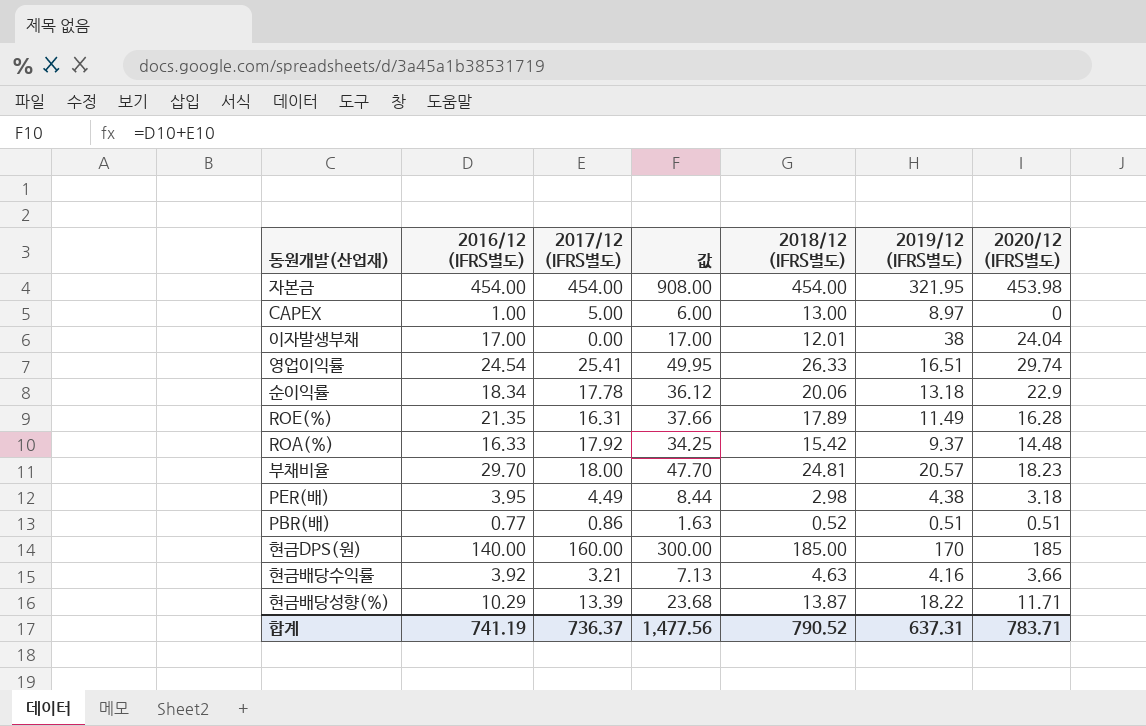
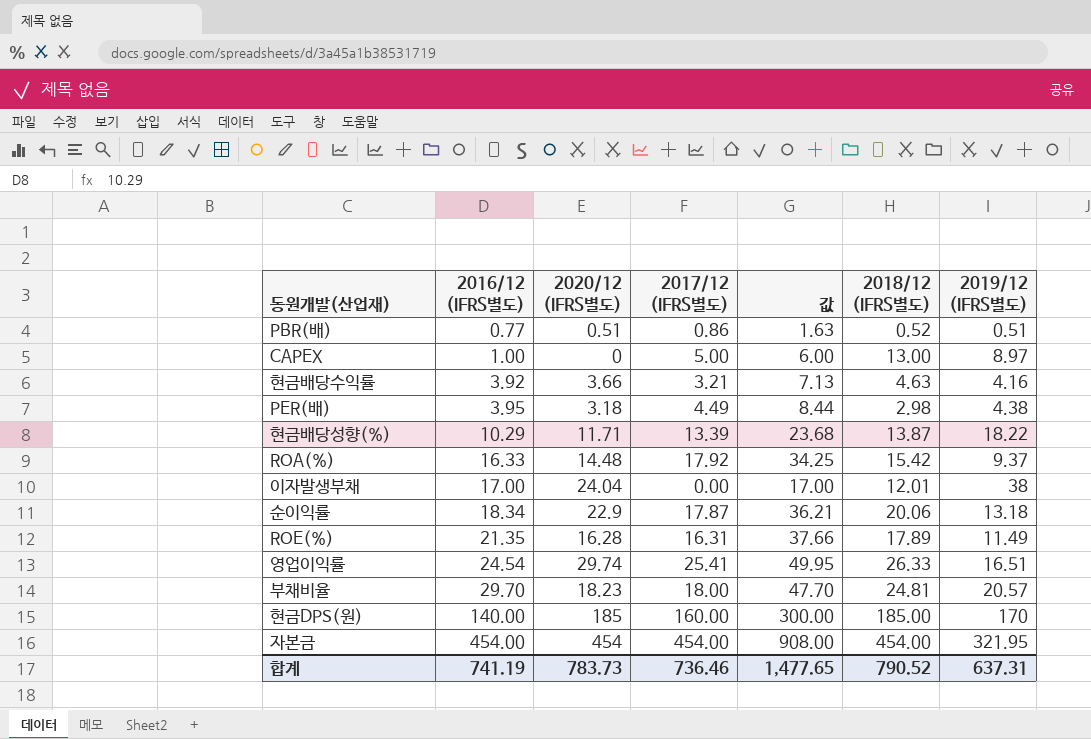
row order: none -> 2016/12 (IFRS별도) ascending
column 2020/12 (IFRS별도) | position: 7 -> 3
순이익률 | 2017/12 (IFRS별도): 17.78 -> 17.87
순이익률 | 값: 36.12 -> 36.21
자본금 | 2020/12 (IFRS별도): 453.98 -> 454
합계 | 2020/12 (IFRS별도): 783.71 -> 783.73
합계 | 2017/12 (IFRS별도): 736.37 -> 736.46
합계 | 값: 1,477.56 -> 1,477.65

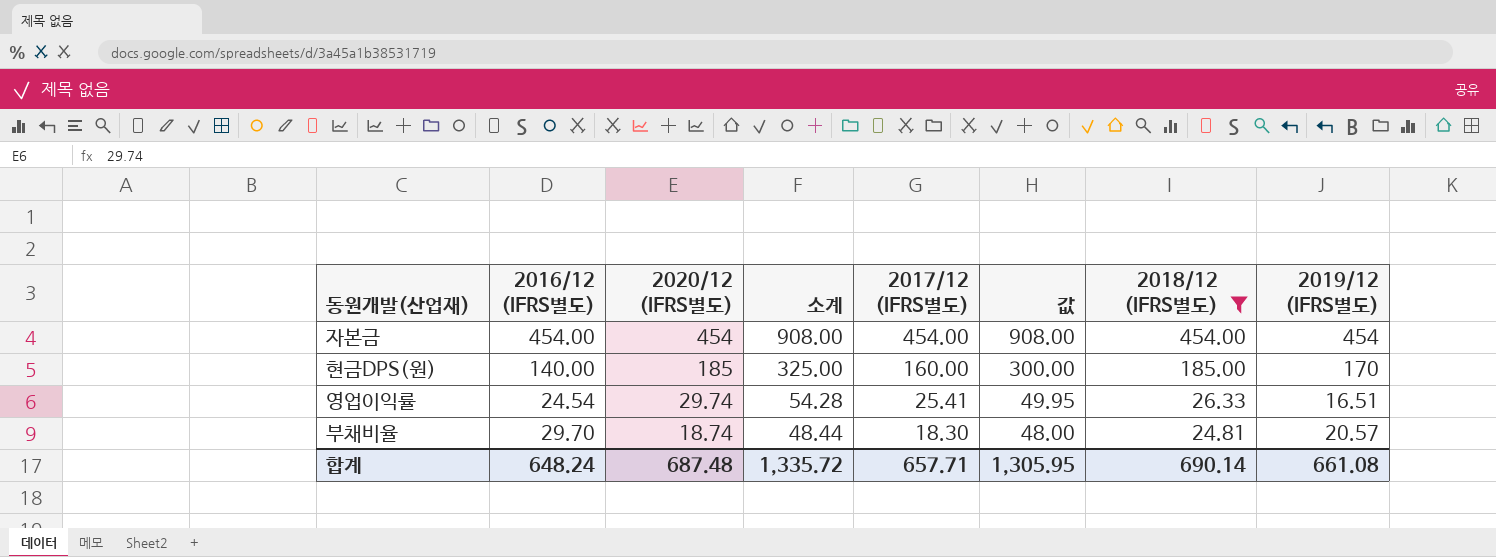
filter: none -> 2018/12 (IFRS별도) >= 24.81
row order: 2016/12 (IFRS별도) ascending -> 2020/12 (IFRS별도) descending
column 소계 | formula: none -> [2016/12 (IFRS별도)] + [2020/12 (IFRS별도)]
자본금 | 2019/12 (IFRS별도): 321.95 -> 454
부채비율 | 2020/12 (IFRS별도): 18.23 -> 18.74
부채비율 | 2017/12 (IFRS별도): 18.00 -> 18.30
부채비율 | 값: 47.70 -> 48.00
합계 | 2016/12 (IFRS별도): 741.19 -> 648.24
합계 | 2020/12 (IFRS별도): 783.73 -> 687.48
합계 | 2017/12 (IFRS별도): 736.46 -> 657.71
합계 | 값: 1,477.65 -> 1,305.95
합계 | 2018/12 (IFRS별도): 790.52 -> 690.14
합계 | 2019/12 (IFRS별도): 637.31 -> 661.08

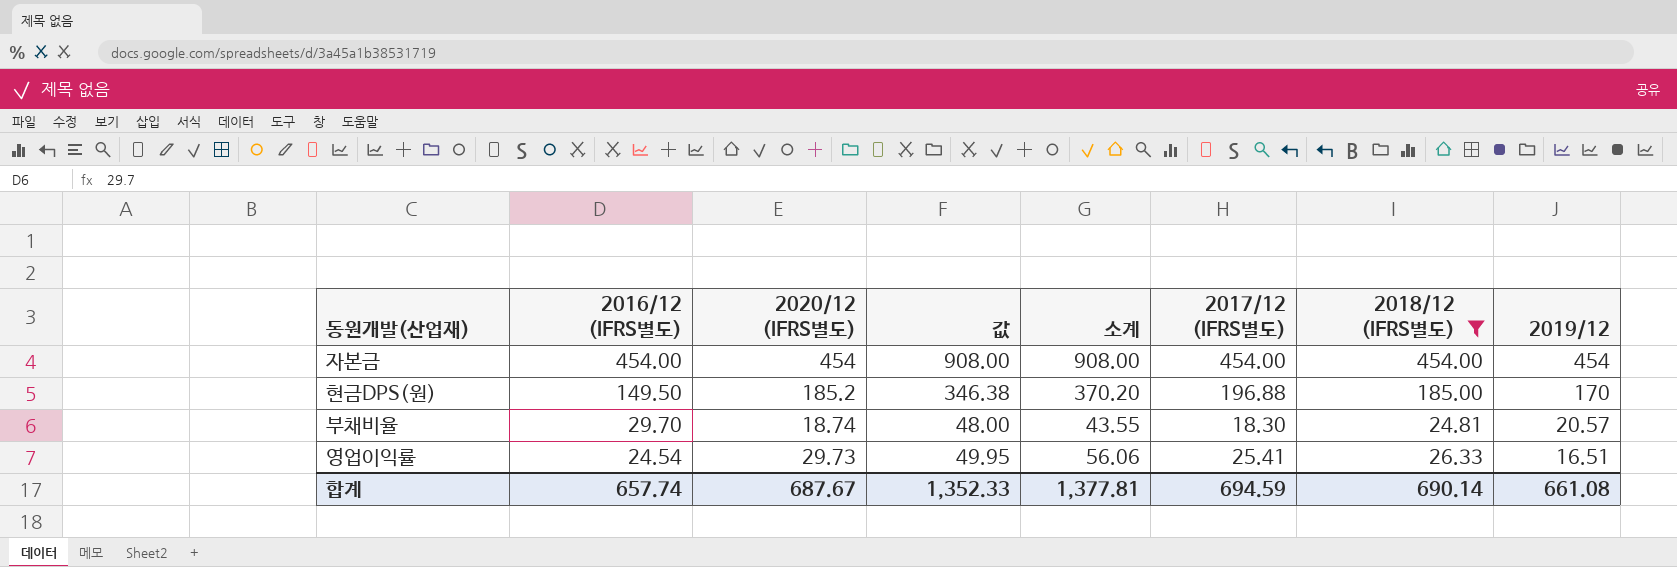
row order: 2020/12 (IFRS별도) descending -> 2016/12 (IFRS별도) descending
column 값 | position: 6 -> 4
column 소계 | formula: [2016/12 (IFRS별도)] + [2020/12 (IFRS별도)] -> [2020/12 (IFRS별도)] + [2018/12 (IFRS별도)]
column name: 2019/12 (IFRS별도) -> 2019/12
현금DPS(원) | 2016/12 (IFRS별도): 140.00 -> 149.50
현금DPS(원) | 2020/12 (IFRS별도): 185 -> 185.2
현금DPS(원) | 값: 300.00 -> 346.38
현금DPS(원) | 2017/12 (IFRS별도): 160.00 -> 196.88
영업이익률 | 2020/12 (IFRS별도): 29.74 -> 29.73
합계 | 2016/12 (IFRS별도): 648.24 -> 657.74
합계 | 2020/12 (IFRS별도): 687.48 -> 687.67
합계 | 값: 1,305.95 -> 1,352.33
합계 | 소계: 1,335.72 -> 1,377.81
합계 | 2017/12 (IFRS별도): 657.71 -> 694.59

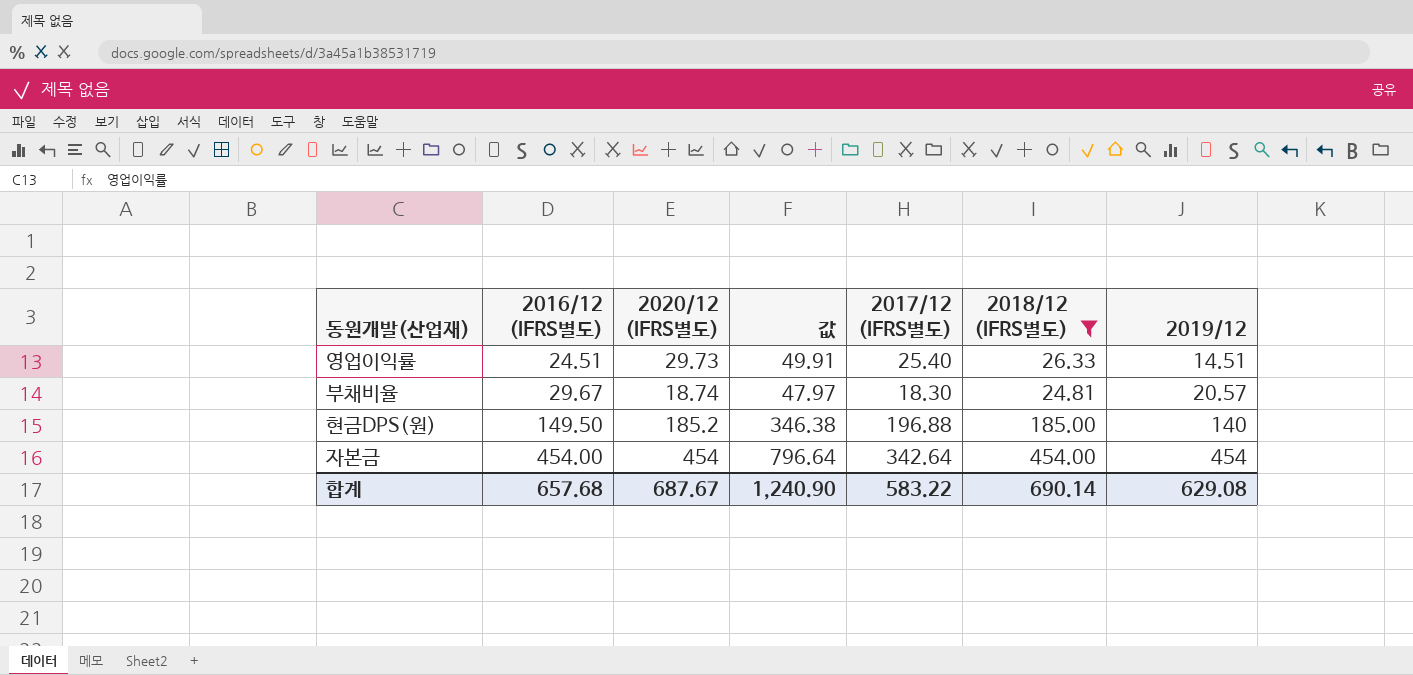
row order: 2016/12 (IFRS별도) descending -> 2016/12 (IFRS별도) ascending
column 소계 | formula: [2020/12 (IFRS별도)] + [2018/12 (IFRS별도)] -> none
영업이익률 | 2016/12 (IFRS별도): 24.54 -> 24.51
영업이익률 | 값: 49.95 -> 49.91
영업이익률 | 2017/12 (IFRS별도): 25.41 -> 25.40
영업이익률 | 2019/12: 16.51 -> 14.51
부채비율 | 2016/12 (IFRS별도): 29.70 -> 29.67
부채비율 | 값: 48.00 -> 47.97
현금DPS(원) | 2019/12: 170 -> 140
자본금 | 값: 908.00 -> 796.64
자본금 | 2017/12 (IFRS별도): 454.00 -> 342.64
합계 | 2016/12 (IFRS별도): 657.74 -> 657.68
합계 | 값: 1,352.33 -> 1,240.90
합계 | 2017/12 (IFRS별도): 694.59 -> 583.22
합계 | 2019/12: 661.08 -> 629.08

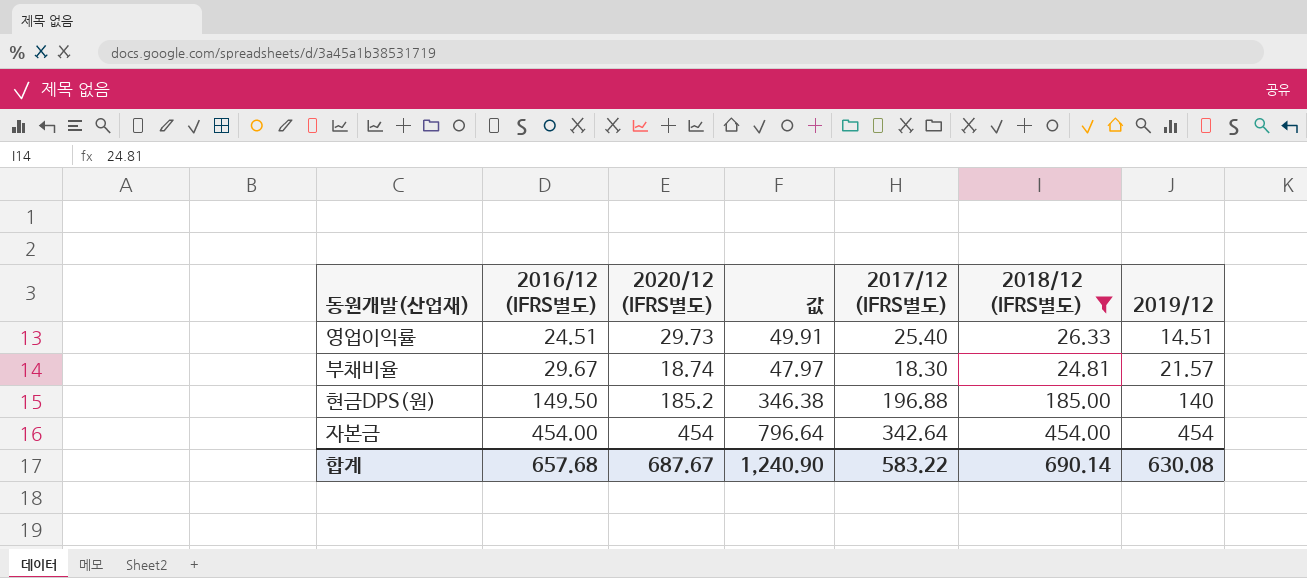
부채비율 | 2019/12: 20.57 -> 21.57
합계 | 2019/12: 629.08 -> 630.08

